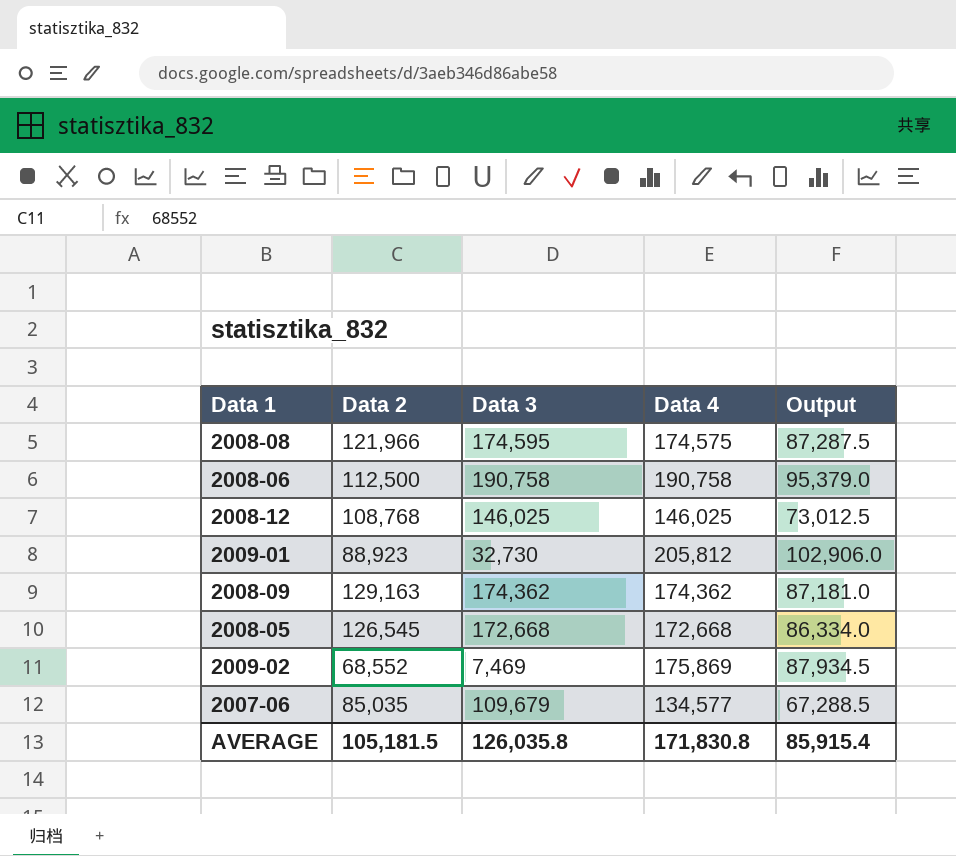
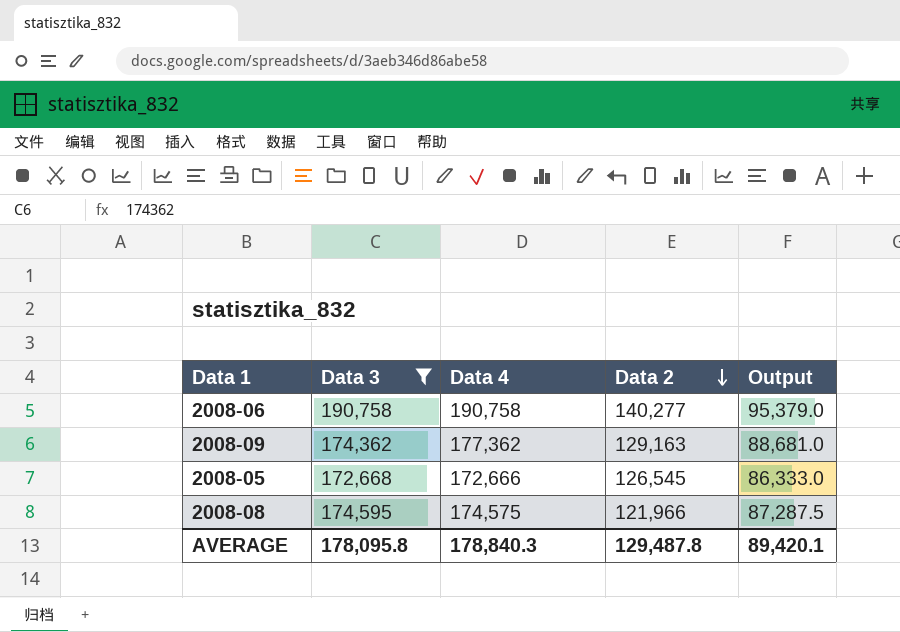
filter: none -> Data 3 >= 172,668
row order: none -> Data 2 descending
column Data 2 | position: 2 -> 4
2008-06 | Data 2: 112,500 -> 140,277
2008-09 | Data 4: 174,362 -> 177,362
2008-09 | Output: 87,181.0 -> 88,681.0
2008-05 | Data 4: 172,668 -> 172,666
2008-05 | Output: 86,334.0 -> 86,333.0
AVERAGE | Data 3: 126,035.8 -> 178,095.8
AVERAGE | Data 4: 171,830.8 -> 178,840.3
AVERAGE | Data 2: 105,181.5 -> 129,487.8
AVERAGE | Output: 85,915.4 -> 89,420.1

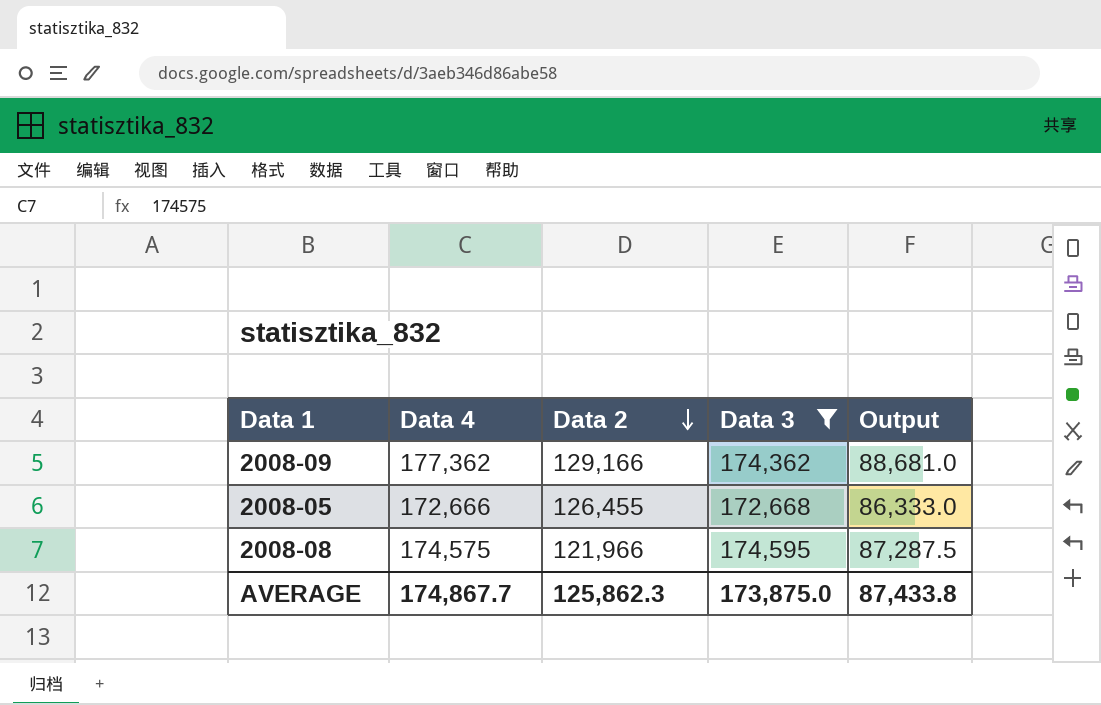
column Data 3 | position: 2 -> 4
row 2008-06: 190,758 | 190,758 | 140,277 | 95,379.0 -> none
2008-09 | Data 2: 129,163 -> 129,166
2008-05 | Data 2: 126,545 -> 126,455
AVERAGE | Data 4: 178,840.3 -> 174,867.7
AVERAGE | Data 2: 129,487.8 -> 125,862.3
AVERAGE | Data 3: 178,095.8 -> 173,875.0
AVERAGE | Output: 89,420.1 -> 87,433.8

